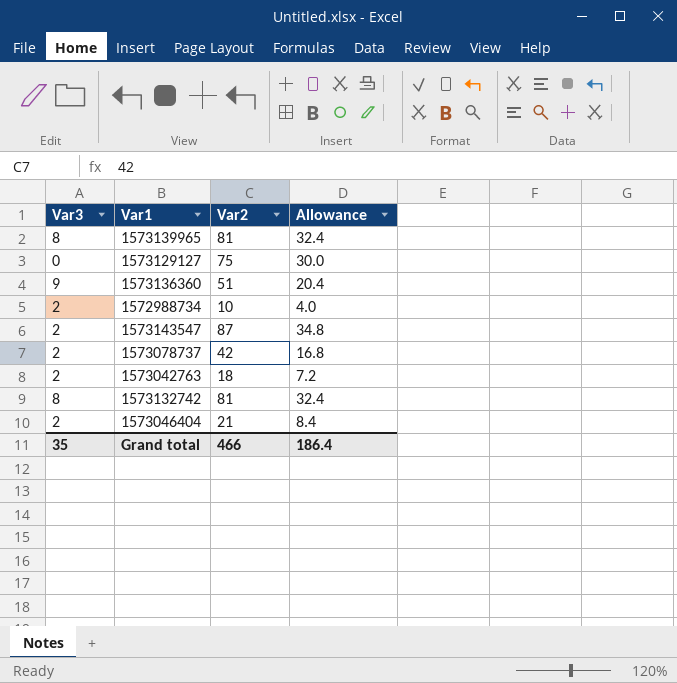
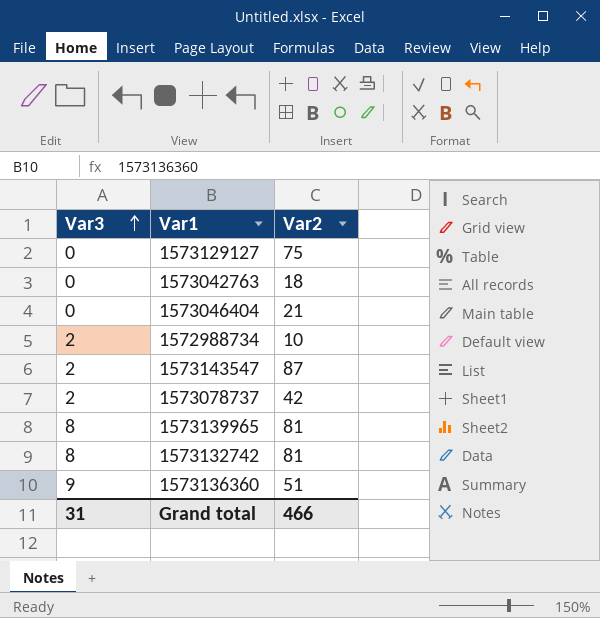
row order: none -> Var3 ascending
column Allowance | formula: [Var2] * 0.4 -> none
1573042763 | Var3: 2 -> 0
1573046404 | Var3: 2 -> 0
Grand total | Var3: 35 -> 31

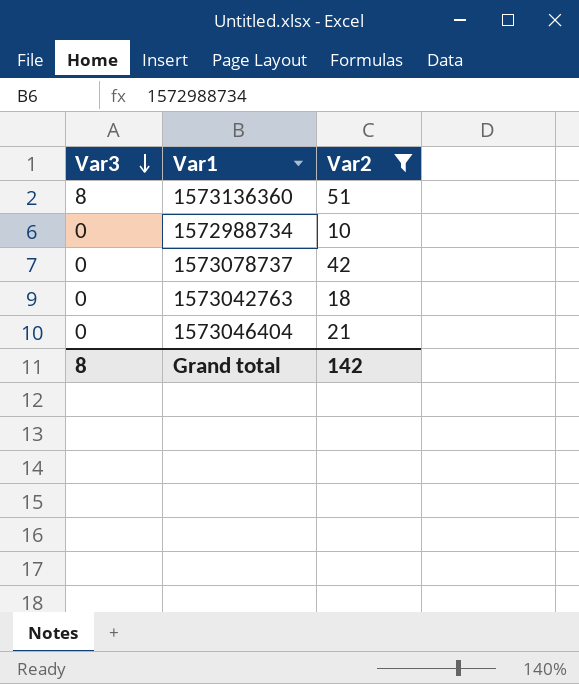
filter: none -> Var2 <= 51
row order: Var3 ascending -> Var3 descending
1573136360 | Var3: 9 -> 8
1572988734 | Var3: 2 -> 0
1573078737 | Var3: 2 -> 0
Grand total | Var3: 31 -> 8
Grand total | Var2: 466 -> 142

